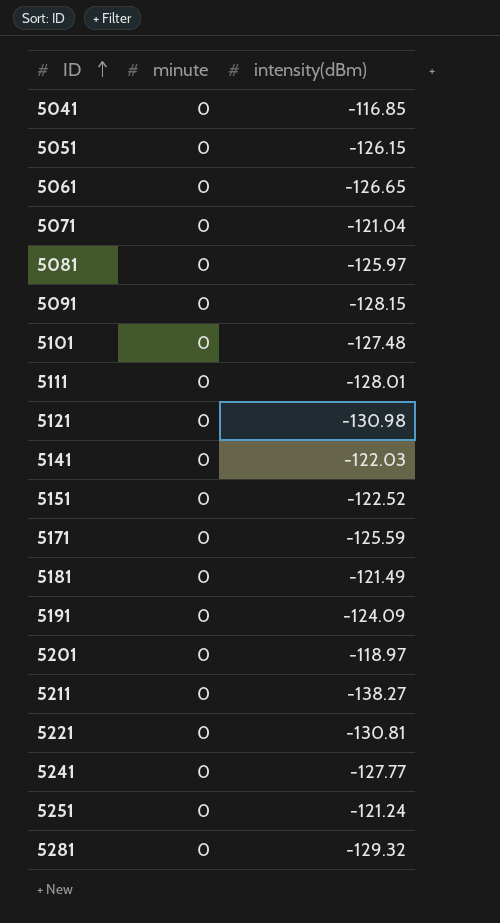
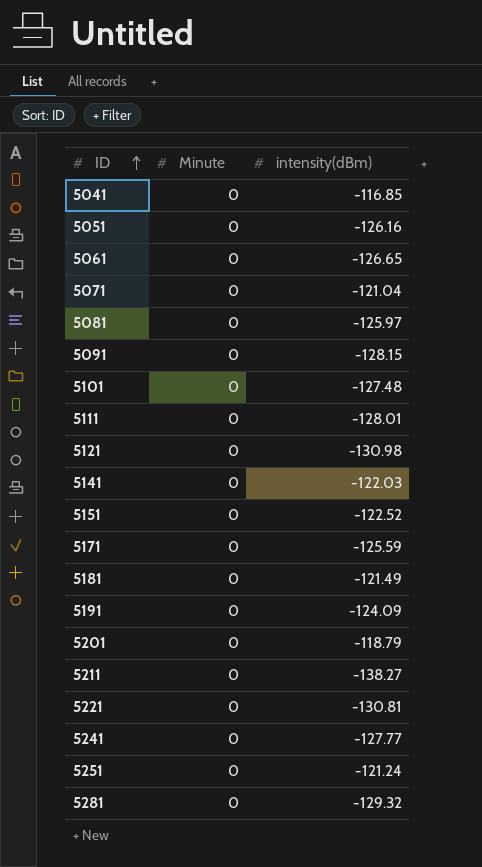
column name: minute -> Minute
5051 | intensity(dBm): -126.15 -> -126.16
5201 | intensity(dBm): -118.97 -> -118.79

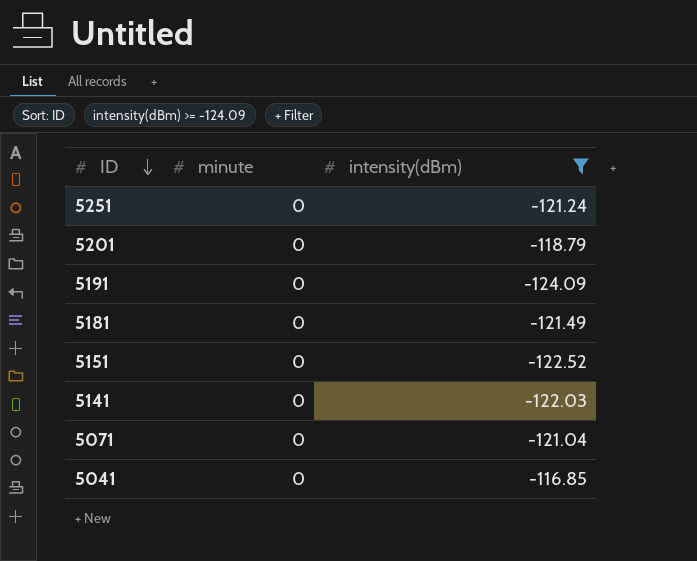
filter: none -> intensity(dBm) >= -124.09
row order: ID ascending -> ID descending
column name: Minute -> minute

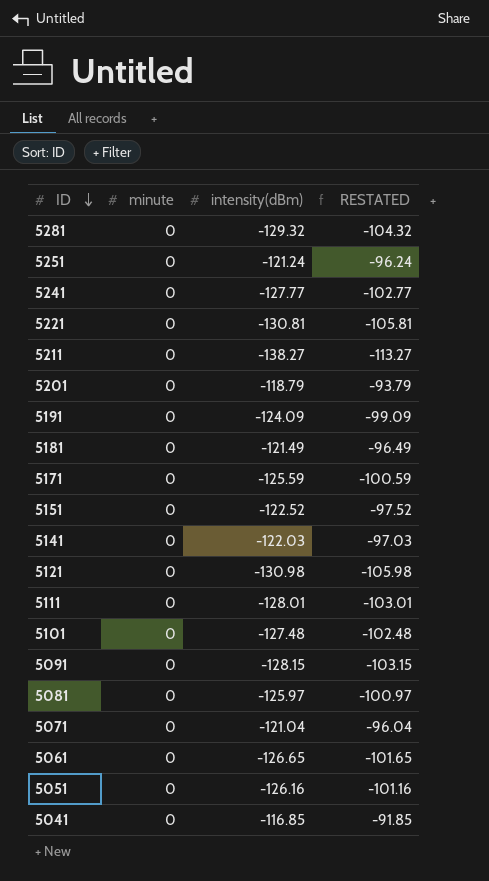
filter: intensity(dBm) >= -124.09 -> none
column RESTATED | formula: none -> [intensity(dBm)] + 25

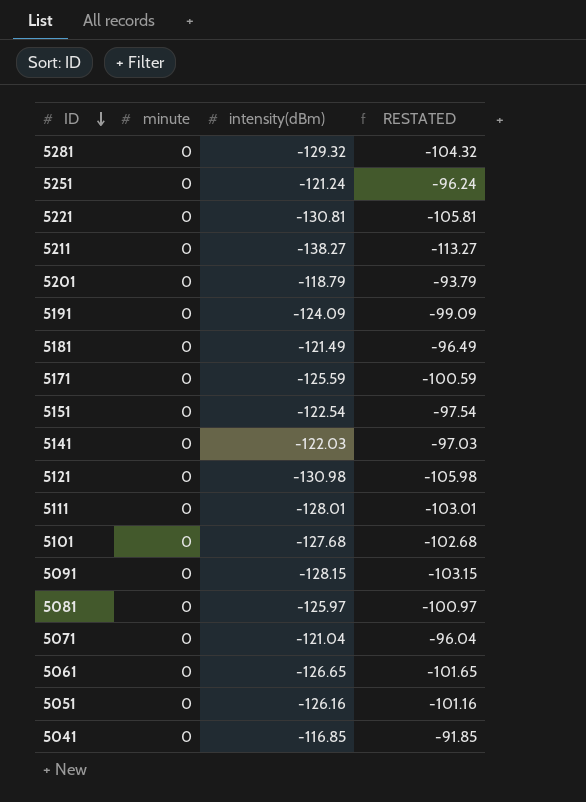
row 5241: 0 | -127.77 | -102.77 -> none
5151 | intensity(dBm): -122.52 -> -122.54
5151 | RESTATED: -97.52 -> -97.54
5101 | intensity(dBm): -127.48 -> -127.68
5101 | RESTATED: -102.48 -> -102.68

